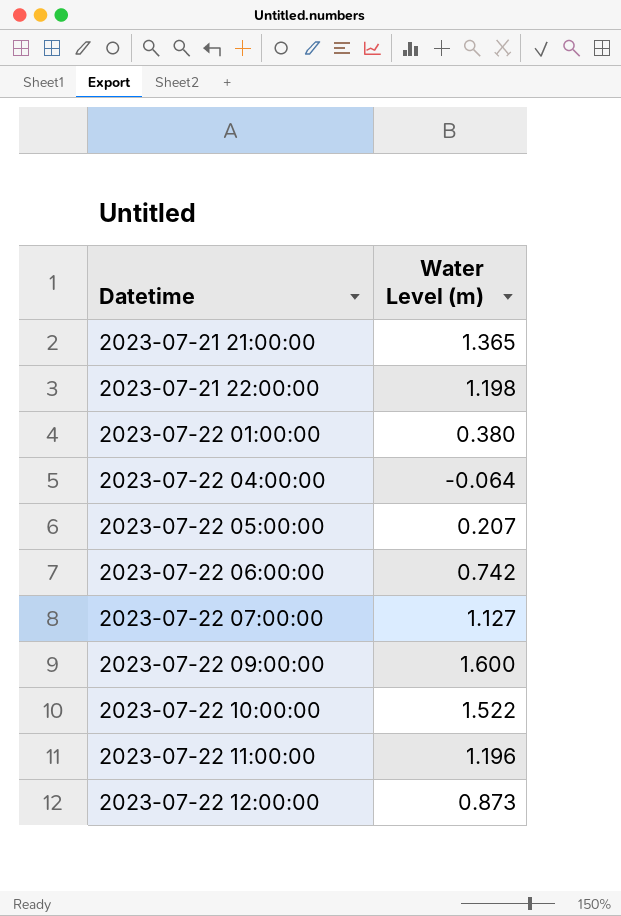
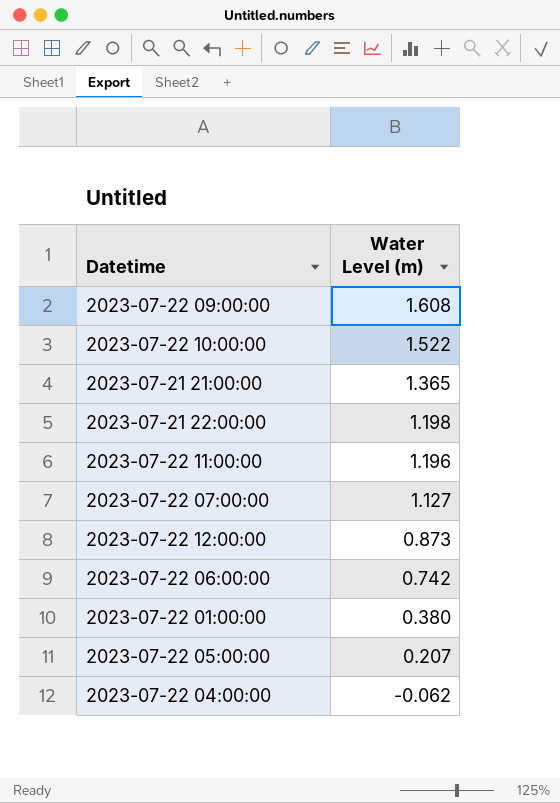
row order: Datetime ascending -> Water Level (m) descending
2023-07-22 09:00:00 | Water Level (m): 1.600 -> 1.608
2023-07-22 04:00:00 | Water Level (m): -0.064 -> -0.062

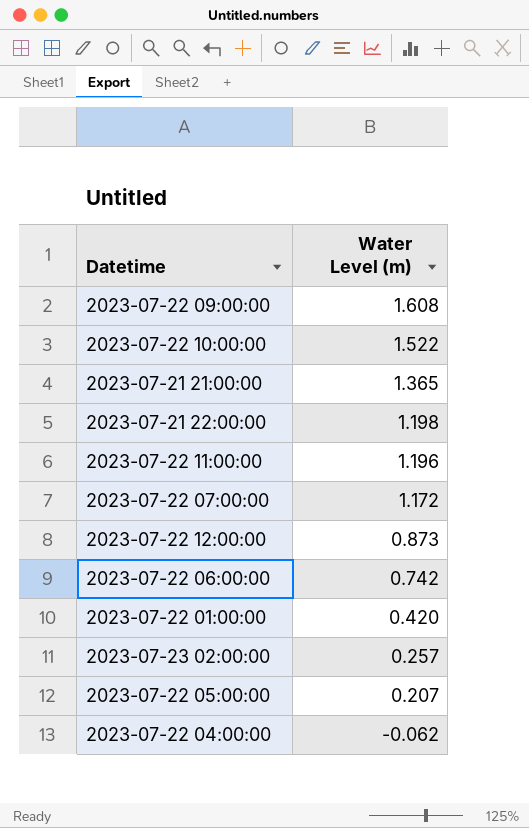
2023-07-22 07:00:00 | Water Level (m): 1.127 -> 1.172
2023-07-22 01:00:00 | Water Level (m): 0.380 -> 0.420
row 2023-07-23 02:00:00: none -> 0.257

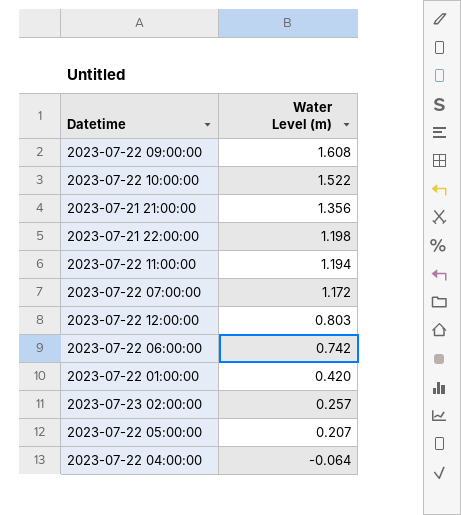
2023-07-21 21:00:00 | Water Level (m): 1.365 -> 1.356
2023-07-22 11:00:00 | Water Level (m): 1.196 -> 1.194
2023-07-22 12:00:00 | Water Level (m): 0.873 -> 0.803
2023-07-22 04:00:00 | Water Level (m): -0.062 -> -0.064

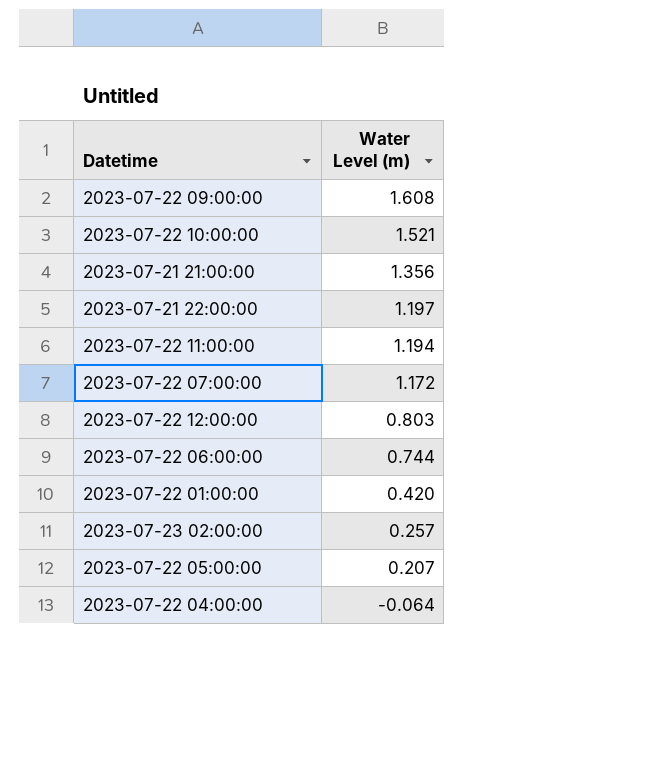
2023-07-22 10:00:00 | Water Level (m): 1.522 -> 1.521
2023-07-21 22:00:00 | Water Level (m): 1.198 -> 1.197
2023-07-22 06:00:00 | Water Level (m): 0.742 -> 0.744

